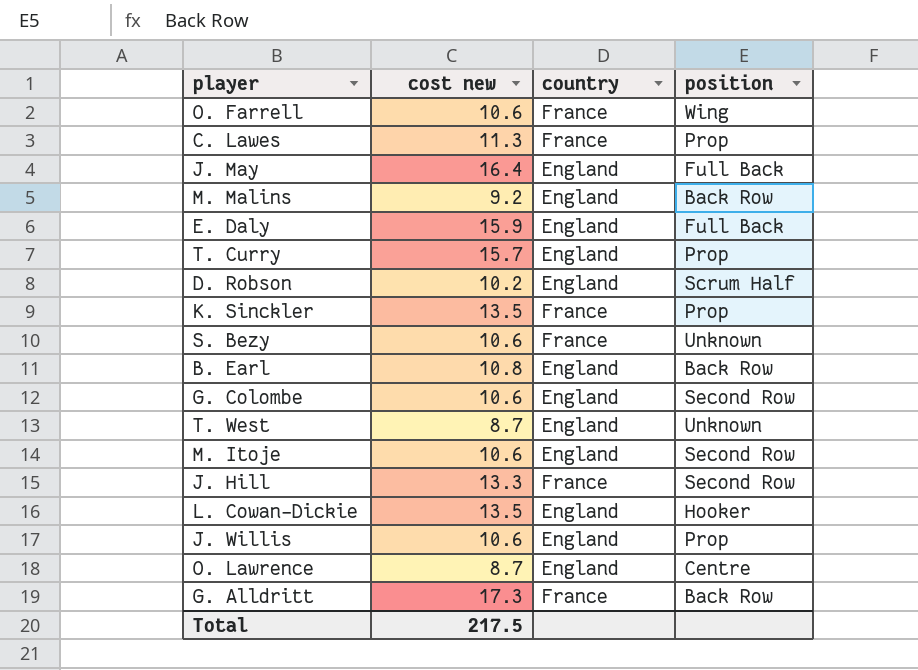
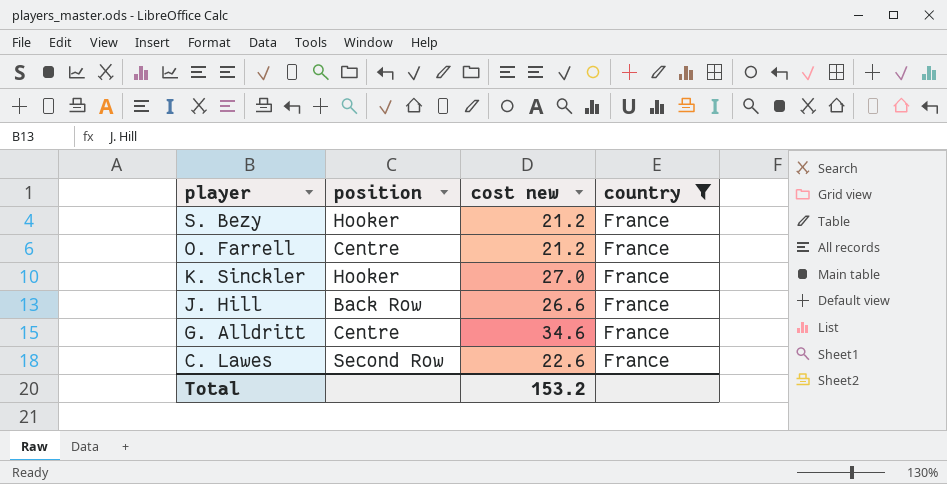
filter: none -> country = France
row order: none -> player descending
column position | position: 4 -> 2
S. Bezy | position: Unknown -> Hooker
S. Bezy | cost new: 10.6 -> 21.2
O. Farrell | position: Wing -> Centre
O. Farrell | cost new: 10.6 -> 21.2
K. Sinckler | position: Prop -> Hooker
K. Sinckler | cost new: 13.5 -> 27.0
J. Hill | position: Second Row -> Back Row
J. Hill | cost new: 13.3 -> 26.6
G. Alldritt | position: Back Row -> Centre
G. Alldritt | cost new: 17.3 -> 34.6
C. Lawes | position: Prop -> Second Row
C. Lawes | cost new: 11.3 -> 22.6
Total | cost new: 217.5 -> 153.2

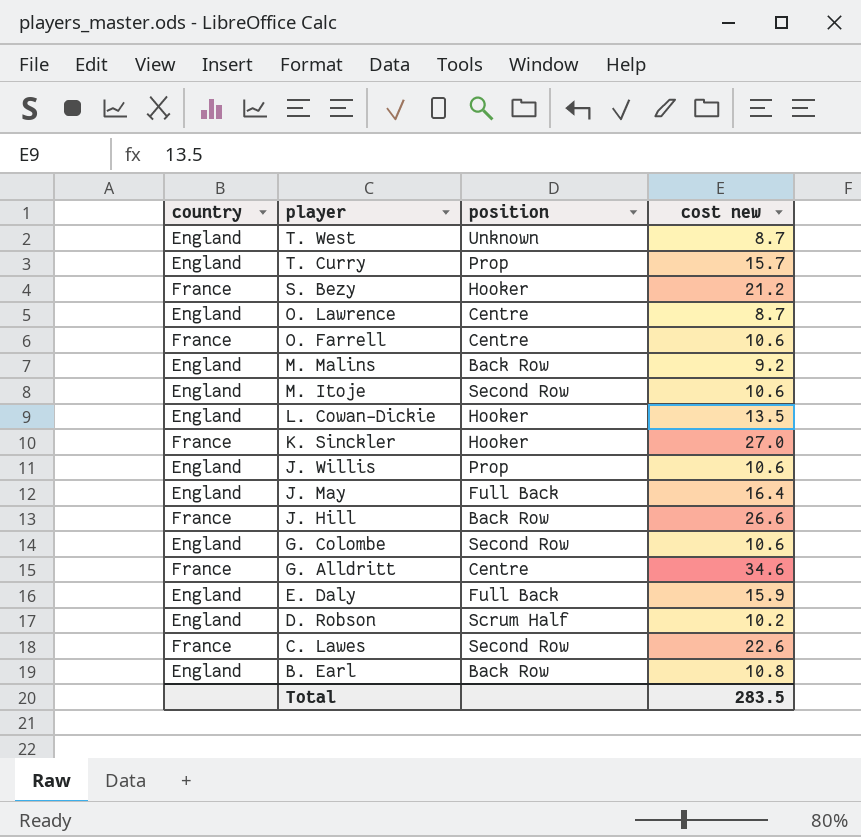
filter: country = France -> none
column country | position: 4 -> 1
O. Farrell | cost new: 21.2 -> 10.6
Total | cost new: 153.2 -> 283.5

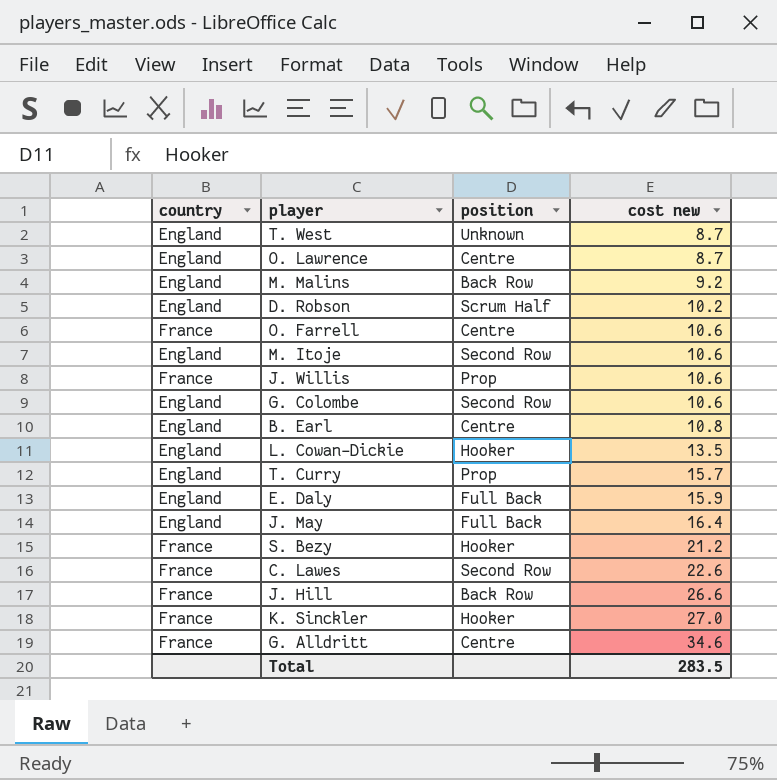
row order: player descending -> cost new ascending
J. Willis | country: England -> France
B. Earl | position: Back Row -> Centre

